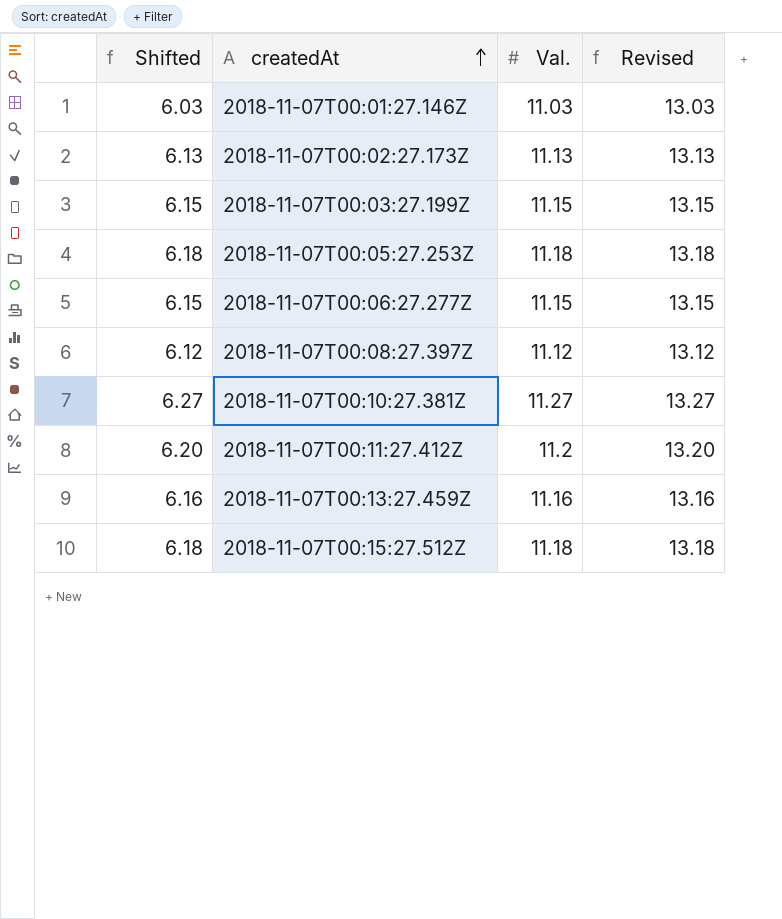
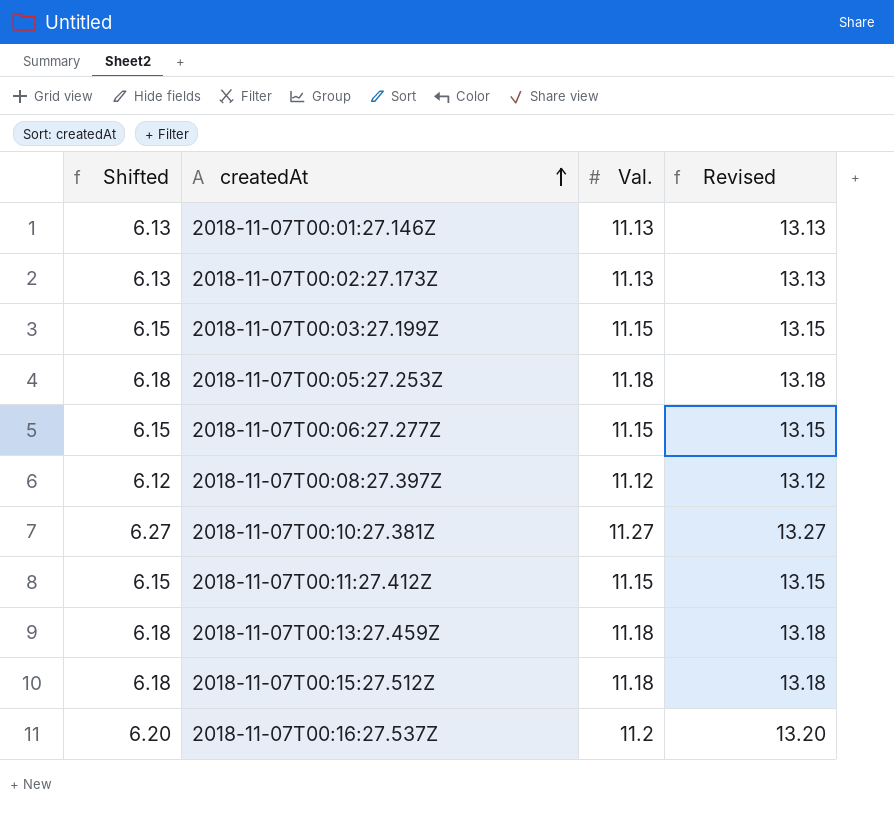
2018-11-07T00:01:27.146Z | Shifted: 6.03 -> 6.13
2018-11-07T00:01:27.146Z | Val.: 11.03 -> 11.13
2018-11-07T00:01:27.146Z | Revised: 13.03 -> 13.13
2018-11-07T00:11:27.412Z | Shifted: 6.20 -> 6.15
2018-11-07T00:11:27.412Z | Val.: 11.2 -> 11.15
2018-11-07T00:11:27.412Z | Revised: 13.20 -> 13.15
2018-11-07T00:13:27.459Z | Shifted: 6.16 -> 6.18
2018-11-07T00:13:27.459Z | Val.: 11.16 -> 11.18
2018-11-07T00:13:27.459Z | Revised: 13.16 -> 13.18
row 2018-11-07T00:16:27.537Z: none -> 6.20 | 11.2 | 13.20

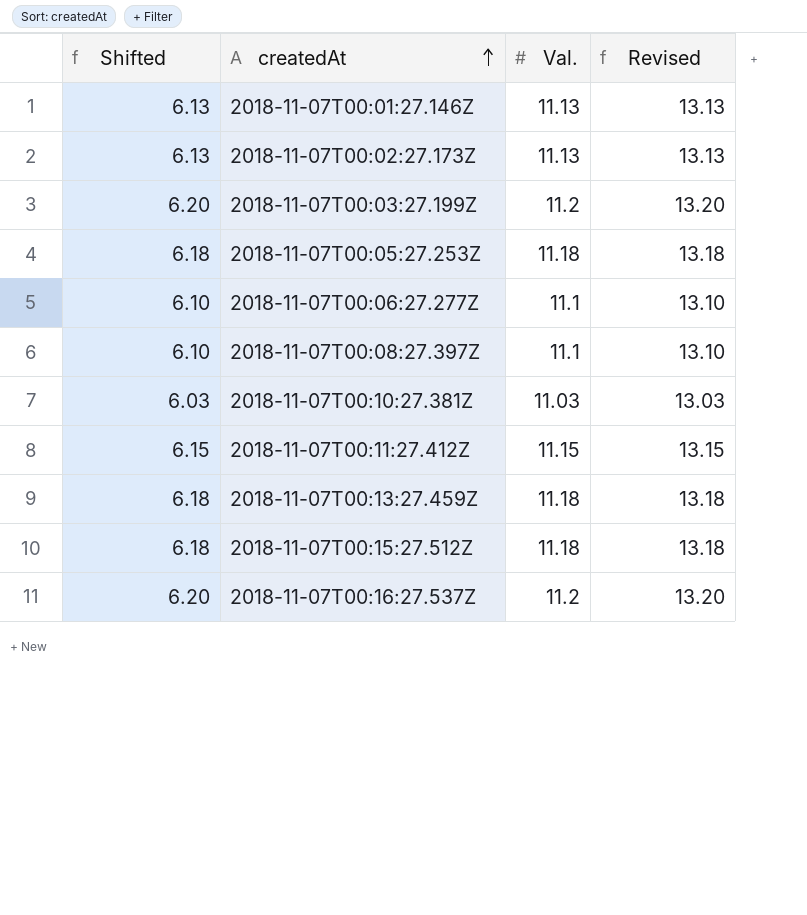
2018-11-07T00:03:27.199Z | Shifted: 6.15 -> 6.20
2018-11-07T00:03:27.199Z | Val.: 11.15 -> 11.2
2018-11-07T00:03:27.199Z | Revised: 13.15 -> 13.20
2018-11-07T00:06:27.277Z | Shifted: 6.15 -> 6.10
2018-11-07T00:06:27.277Z | Val.: 11.15 -> 11.1
2018-11-07T00:06:27.277Z | Revised: 13.15 -> 13.10
2018-11-07T00:08:27.397Z | Shifted: 6.12 -> 6.10
2018-11-07T00:08:27.397Z | Val.: 11.12 -> 11.1
2018-11-07T00:08:27.397Z | Revised: 13.12 -> 13.10
2018-11-07T00:10:27.381Z | Shifted: 6.27 -> 6.03
2018-11-07T00:10:27.381Z | Val.: 11.27 -> 11.03
2018-11-07T00:10:27.381Z | Revised: 13.27 -> 13.03

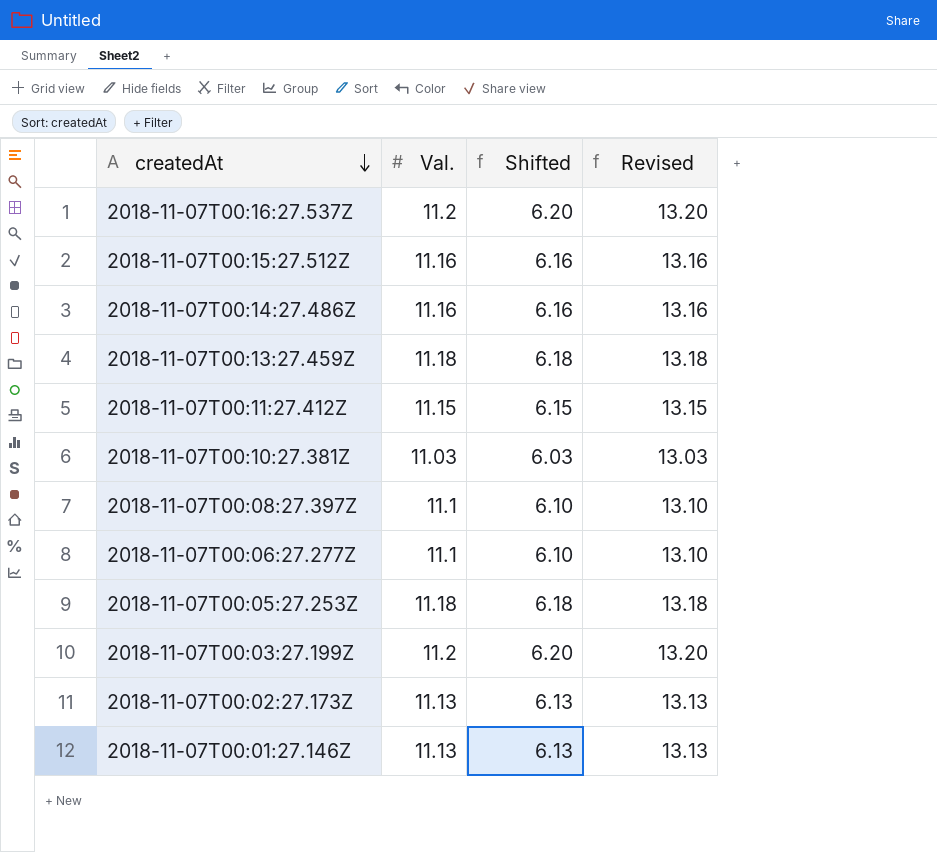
row order: createdAt ascending -> createdAt descending
column Shifted | position: 1 -> 3
2018-11-07T00:15:27.512Z | Val.: 11.18 -> 11.16
2018-11-07T00:15:27.512Z | Shifted: 6.18 -> 6.16
2018-11-07T00:15:27.512Z | Revised: 13.18 -> 13.16
row 2018-11-07T00:14:27.486Z: none -> 11.16 | 6.16 | 13.16

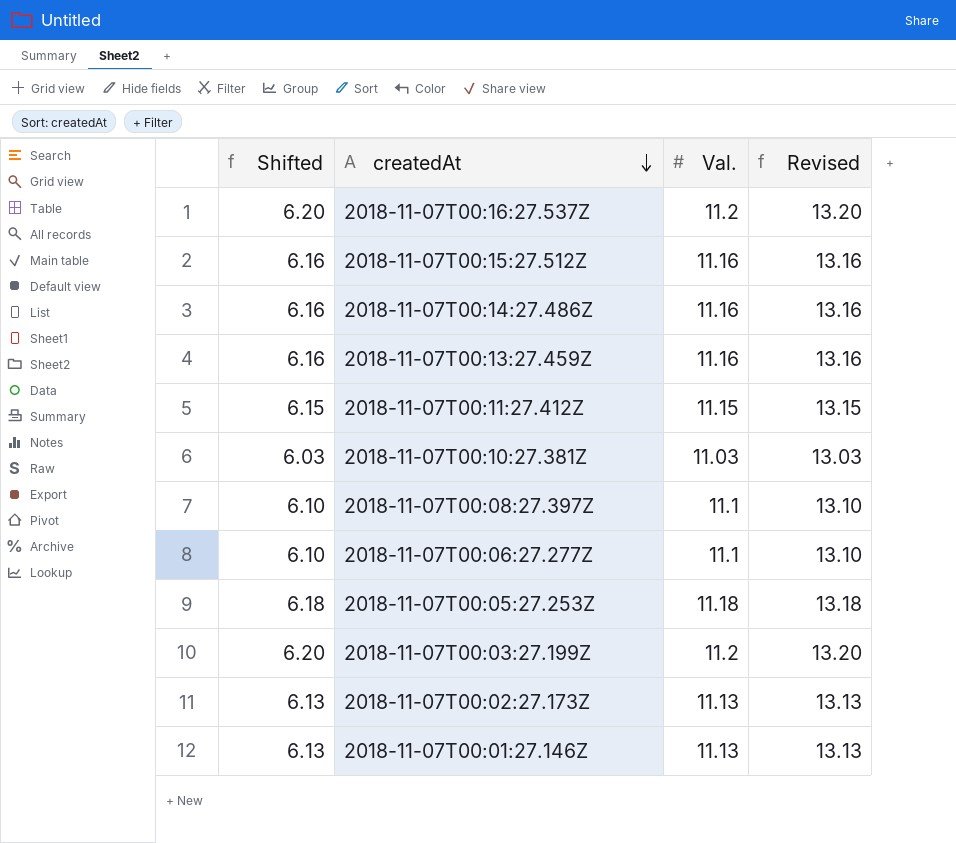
column Shifted | position: 3 -> 1
2018-11-07T00:13:27.459Z | Shifted: 6.18 -> 6.16
2018-11-07T00:13:27.459Z | Val.: 11.18 -> 11.16
2018-11-07T00:13:27.459Z | Revised: 13.18 -> 13.16

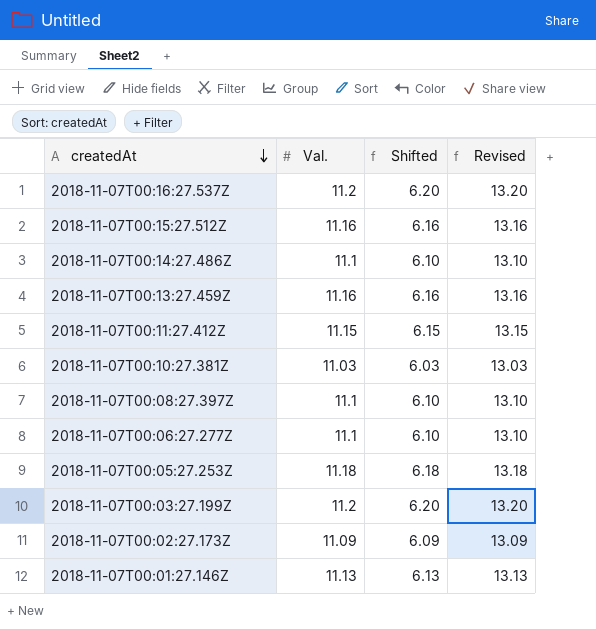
column Shifted | position: 1 -> 3
2018-11-07T00:14:27.486Z | Val.: 11.16 -> 11.1
2018-11-07T00:14:27.486Z | Shifted: 6.16 -> 6.10
2018-11-07T00:14:27.486Z | Revised: 13.16 -> 13.10
2018-11-07T00:02:27.173Z | Val.: 11.13 -> 11.09
2018-11-07T00:02:27.173Z | Shifted: 6.13 -> 6.09
2018-11-07T00:02:27.173Z | Revised: 13.13 -> 13.09

